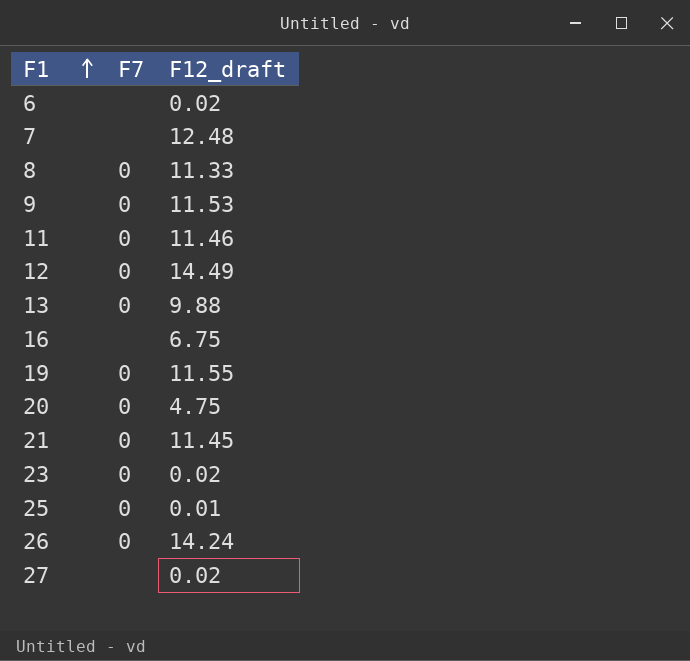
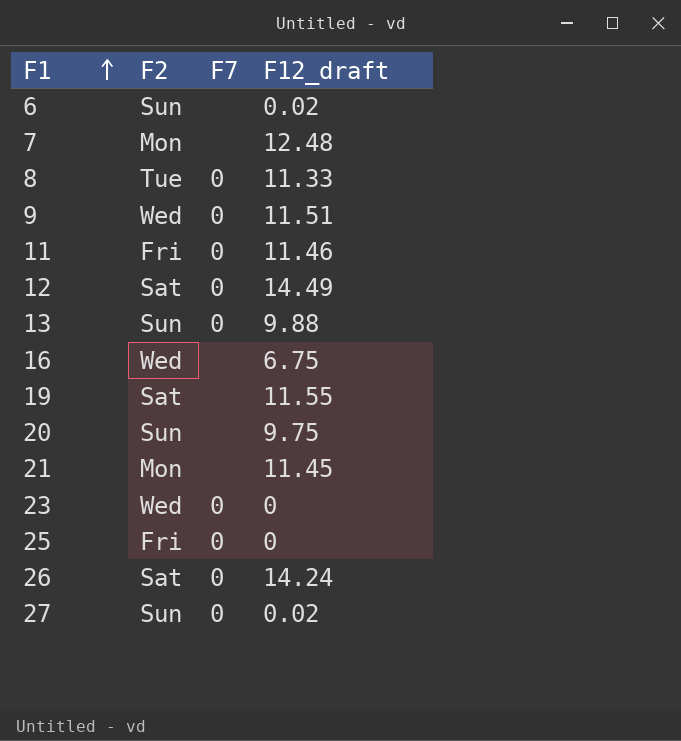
column F2 | position: none -> 2
9 | F12_draft: 11.53 -> 11.51
19 | F7: 0 -> none
20 | F7: 0 -> none
20 | F12_draft: 4.75 -> 9.75
21 | F7: 0 -> none
23 | F12_draft: 0.02 -> 0
25 | F12_draft: 0.01 -> 0
27 | F7: none -> 0

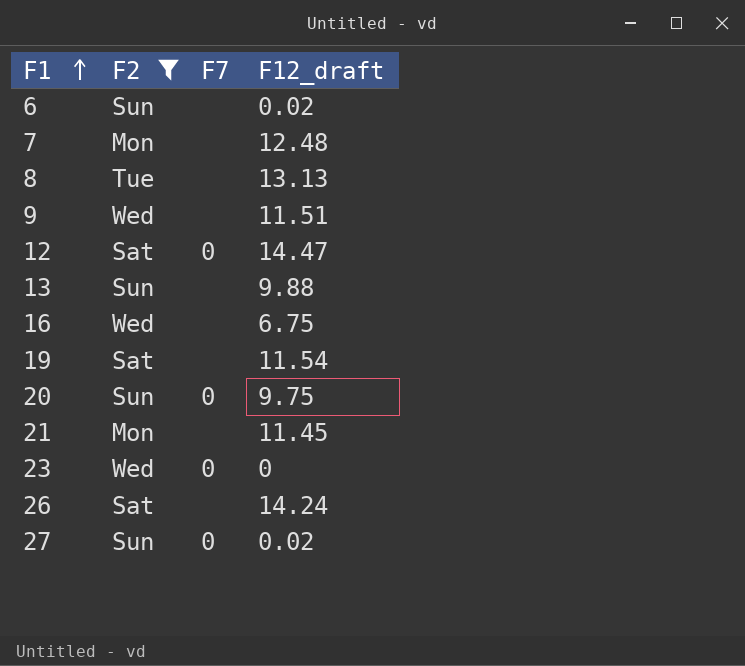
filter: none -> F2 != Fri
8 | F7: 0 -> none
8 | F12_draft: 11.33 -> 13.13
9 | F7: 0 -> none
12 | F12_draft: 14.49 -> 14.47
13 | F7: 0 -> none
19 | F12_draft: 11.55 -> 11.54
20 | F7: none -> 0
26 | F7: 0 -> none

